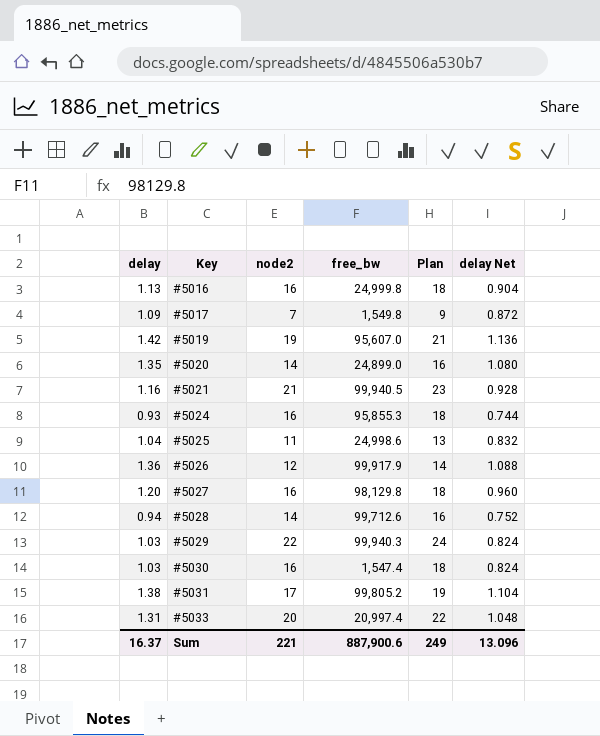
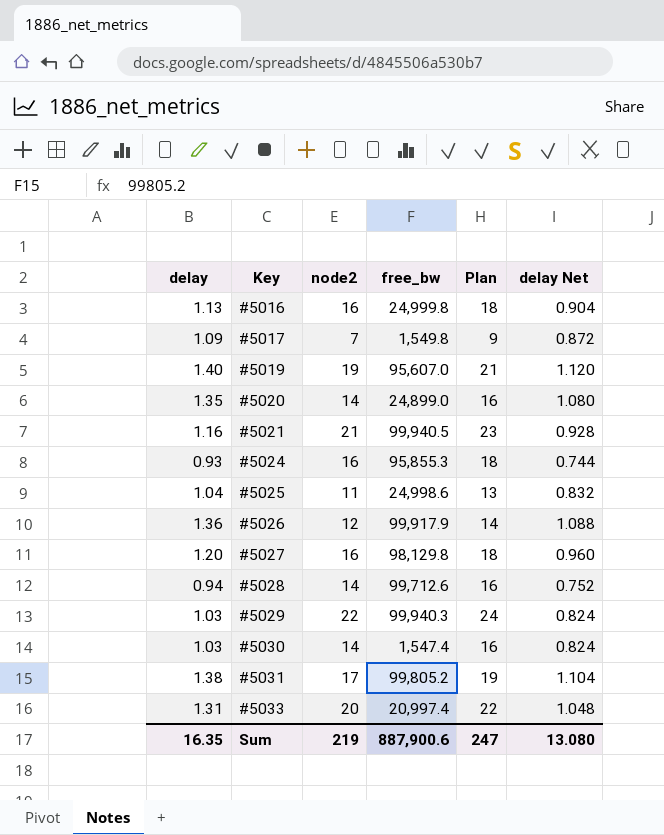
#5019 | delay: 1.42 -> 1.40
#5019 | delay Net: 1.136 -> 1.120
#5030 | node2: 16 -> 14
#5030 | Plan: 18 -> 16
Sum | delay: 16.37 -> 16.35
Sum | node2: 221 -> 219
Sum | Plan: 249 -> 247
Sum | delay Net: 13.096 -> 13.080

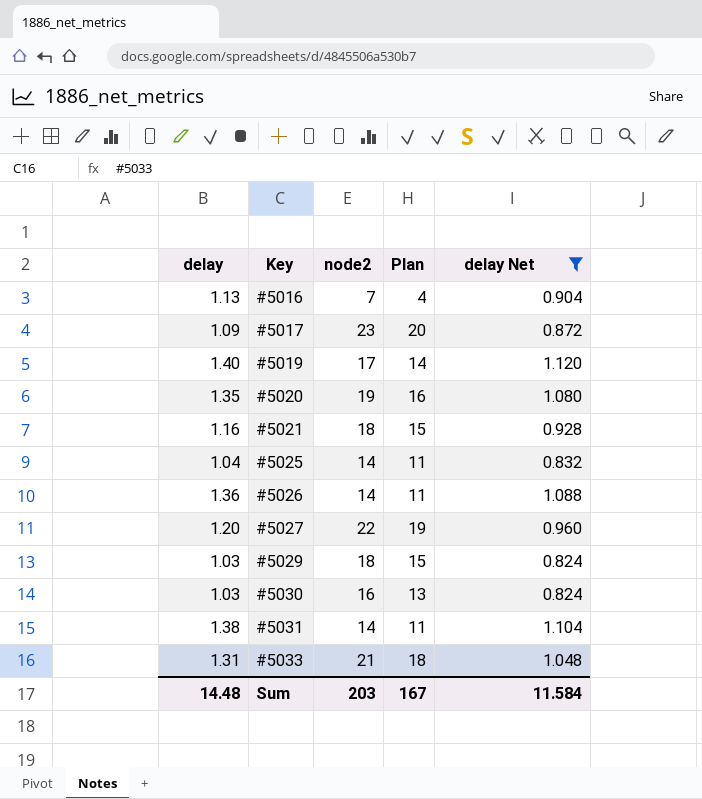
filter: none -> delay Net >= 0.824
column free_bw | position: 4 -> none
column Plan | formula: [node2] + 2 -> [node2] - 3
#5016 | node2: 16 -> 7
#5017 | node2: 7 -> 23
#5019 | node2: 19 -> 17
#5020 | node2: 14 -> 19
#5021 | node2: 21 -> 18
#5025 | node2: 11 -> 14
#5026 | node2: 12 -> 14
#5027 | node2: 16 -> 22
#5029 | node2: 22 -> 18
#5030 | node2: 14 -> 16
#5031 | node2: 17 -> 14
#5033 | node2: 20 -> 21
Sum | delay: 16.35 -> 14.48
Sum | node2: 219 -> 203
Sum | Plan: 247 -> 167
Sum | delay Net: 13.080 -> 11.584

